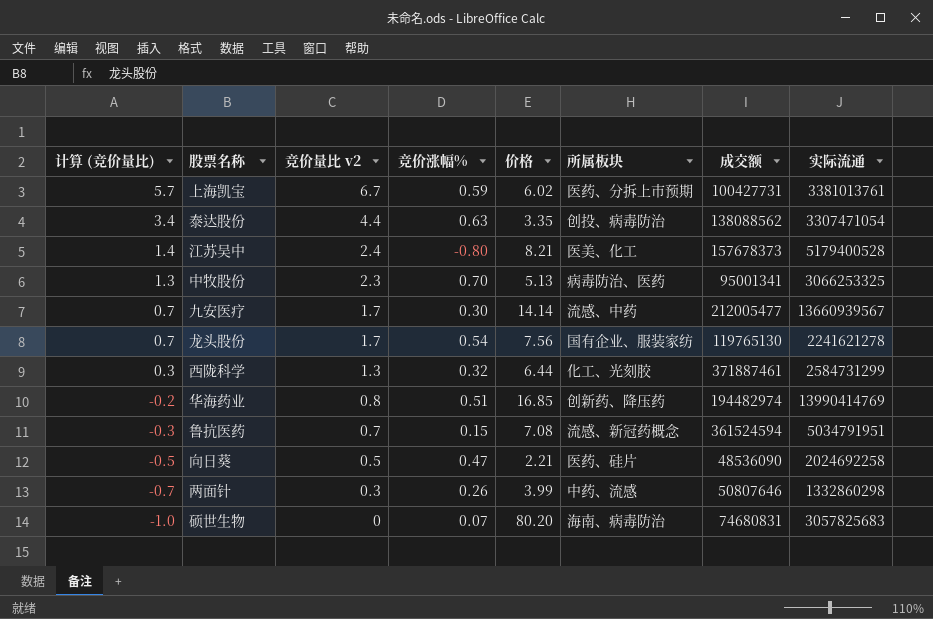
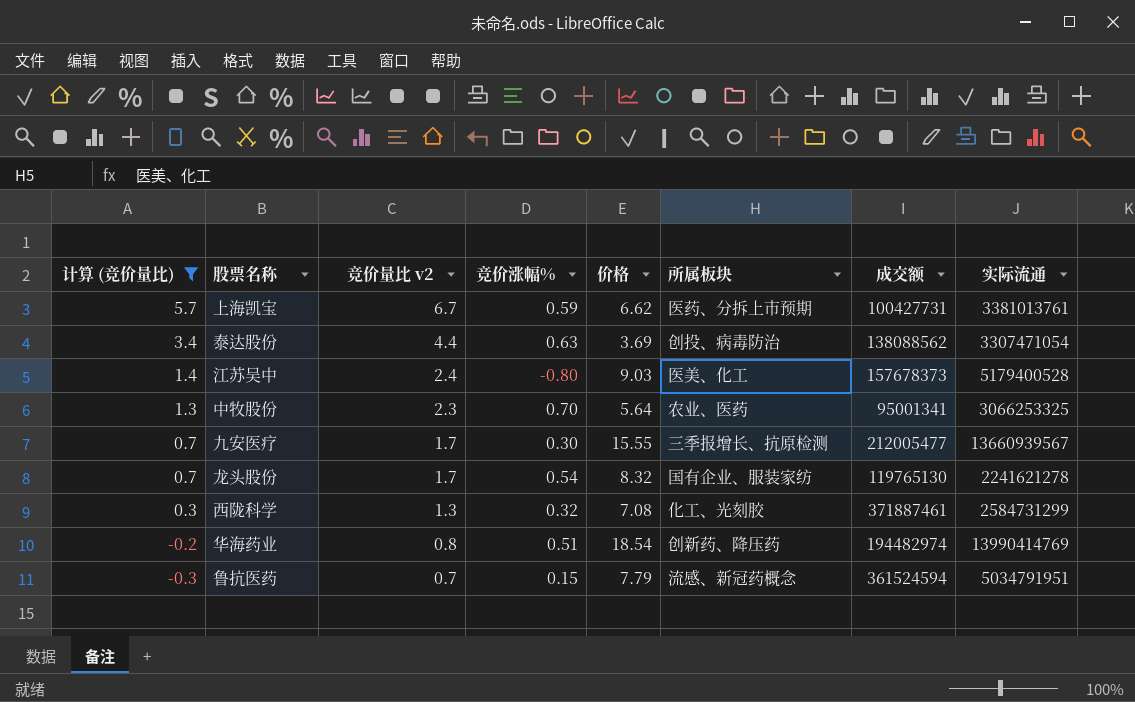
filter: none -> 计算 (竞价量比) >= -0.3
上海凯宝 | 价格: 6.02 -> 6.62
泰达股份 | 价格: 3.35 -> 3.69
江苏吴中 | 价格: 8.21 -> 9.03
中牧股份 | 价格: 5.13 -> 5.64
中牧股份 | 所属板块: 病毒防治、医药 -> 农业、医药
九安医疗 | 价格: 14.14 -> 15.55
九安医疗 | 所属板块: 流感、中药 -> 三季报增长、抗原检测
龙头股份 | 价格: 7.56 -> 8.32
西陇科学 | 价格: 6.44 -> 7.08
华海药业 | 价格: 16.85 -> 18.54
鲁抗医药 | 价格: 7.08 -> 7.79

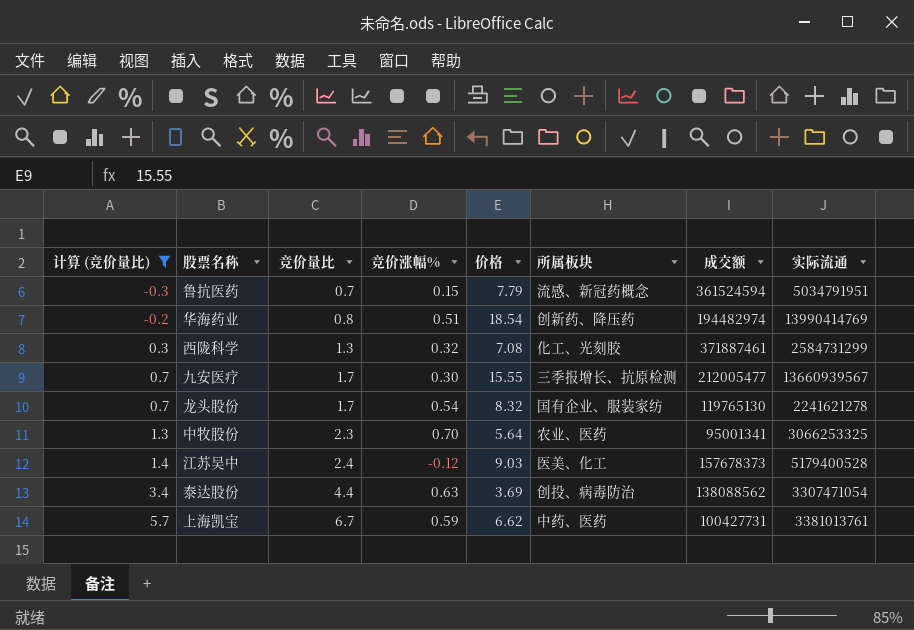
row order: 计算 (竞价量比) descending -> 计算 (竞价量比) ascending
column name: 竞价量比 v2 -> 竞价量比
江苏吴中 | 竞价涨幅%: -0.80 -> -0.12
上海凯宝 | 所属板块: 医药、分拆上市预期 -> 中药、医药

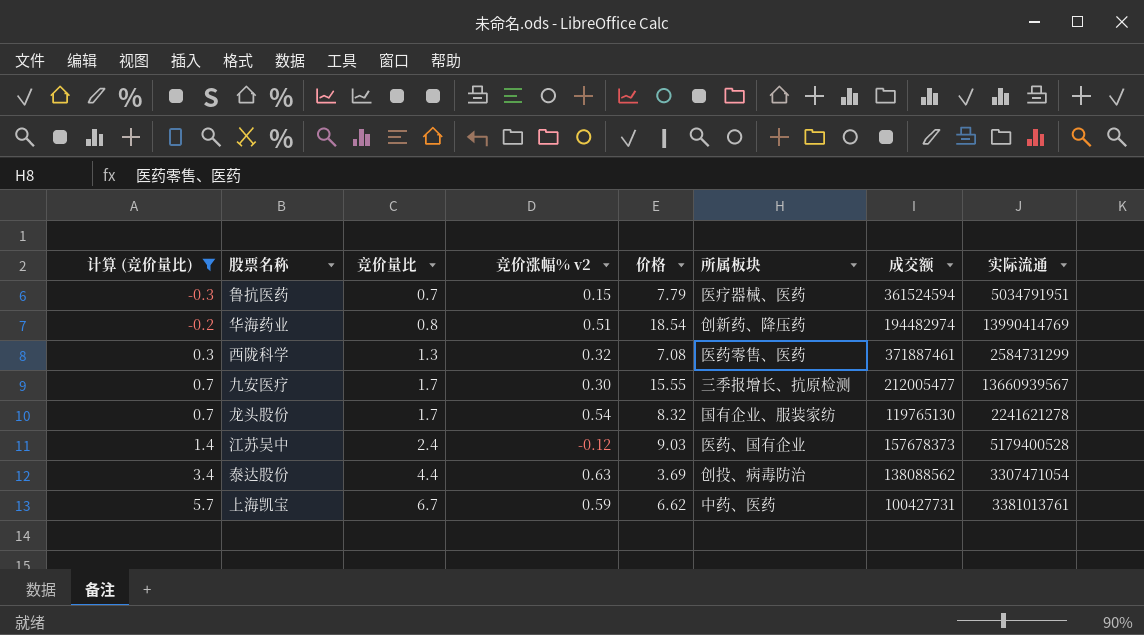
column name: 竞价涨幅% -> 竞价涨幅% v2
row 中牧股份: 1.3 | 2.3 | 0.70 | 5.64 | 农业、医药 | 95001341 | 3066253325 -> none
鲁抗医药 | 所属板块: 流感、新冠药概念 -> 医疗器械、医药
西陇科学 | 所属板块: 化工、光刻胶 -> 医药零售、医药
江苏吴中 | 所属板块: 医美、化工 -> 医药、国有企业

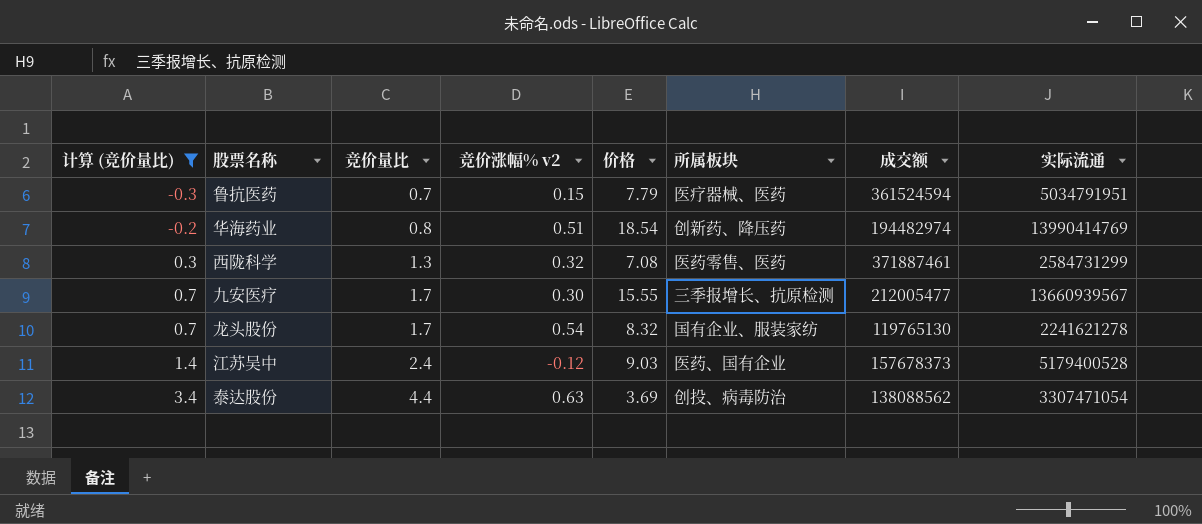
row 上海凯宝: 5.7 | 6.7 | 0.59 | 6.62 | 中药、医药 | 100427731 | 3381013761 -> none

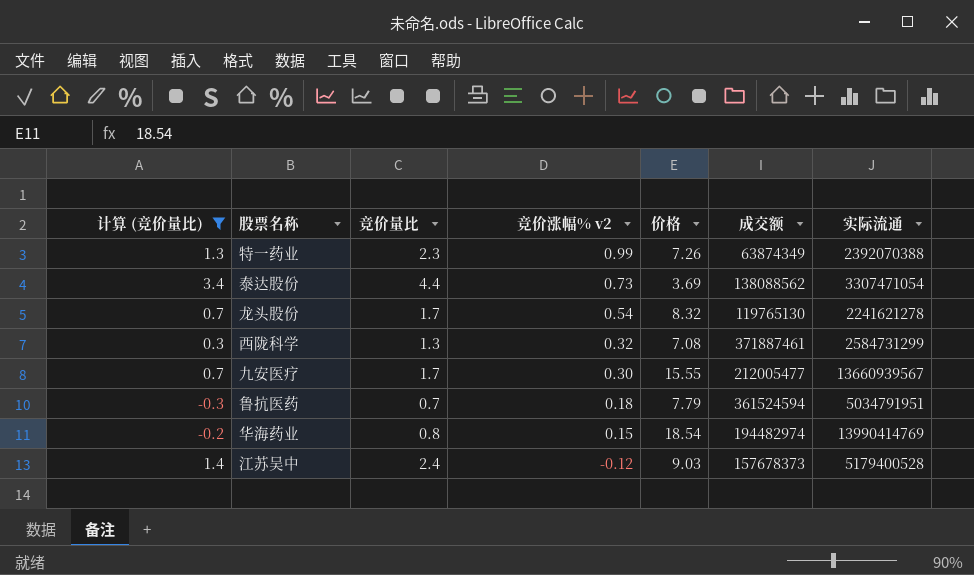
row order: 计算 (竞价量比) ascending -> 竞价涨幅% v2 descending
column 所属板块 | position: 6 -> none
row 特一药业: none -> 1.3 | 2.3 | 0.99 | 7.26 | 63874349 | 2392070388
泰达股份 | 竞价涨幅% v2: 0.63 -> 0.73
鲁抗医药 | 竞价涨幅% v2: 0.15 -> 0.18
华海药业 | 竞价涨幅% v2: 0.51 -> 0.15

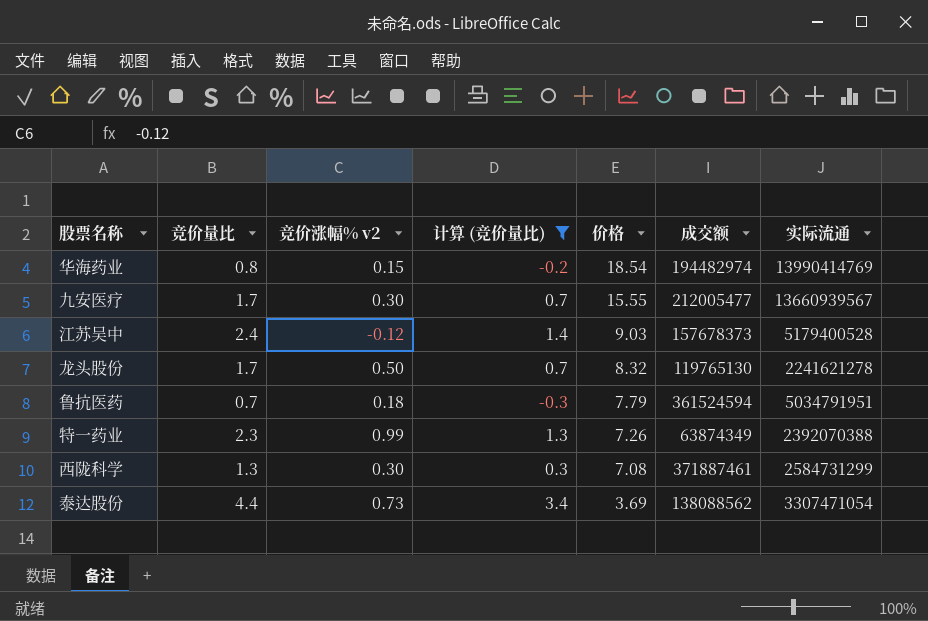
row order: 竞价涨幅% v2 descending -> 价格 descending
column 计算 (竞价量比) | position: 1 -> 4
龙头股份 | 竞价涨幅% v2: 0.54 -> 0.50
西陇科学 | 竞价涨幅% v2: 0.32 -> 0.30

